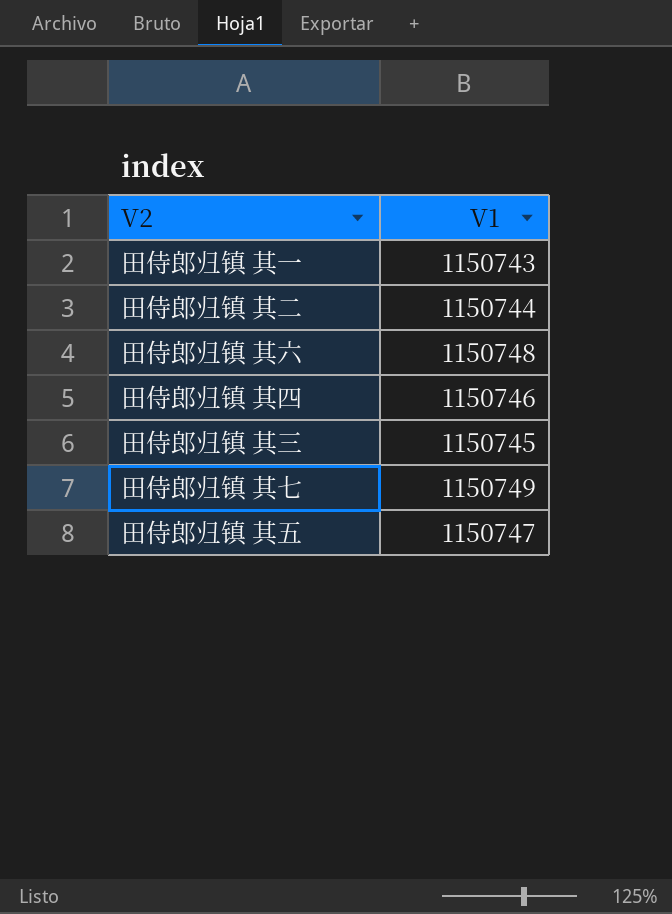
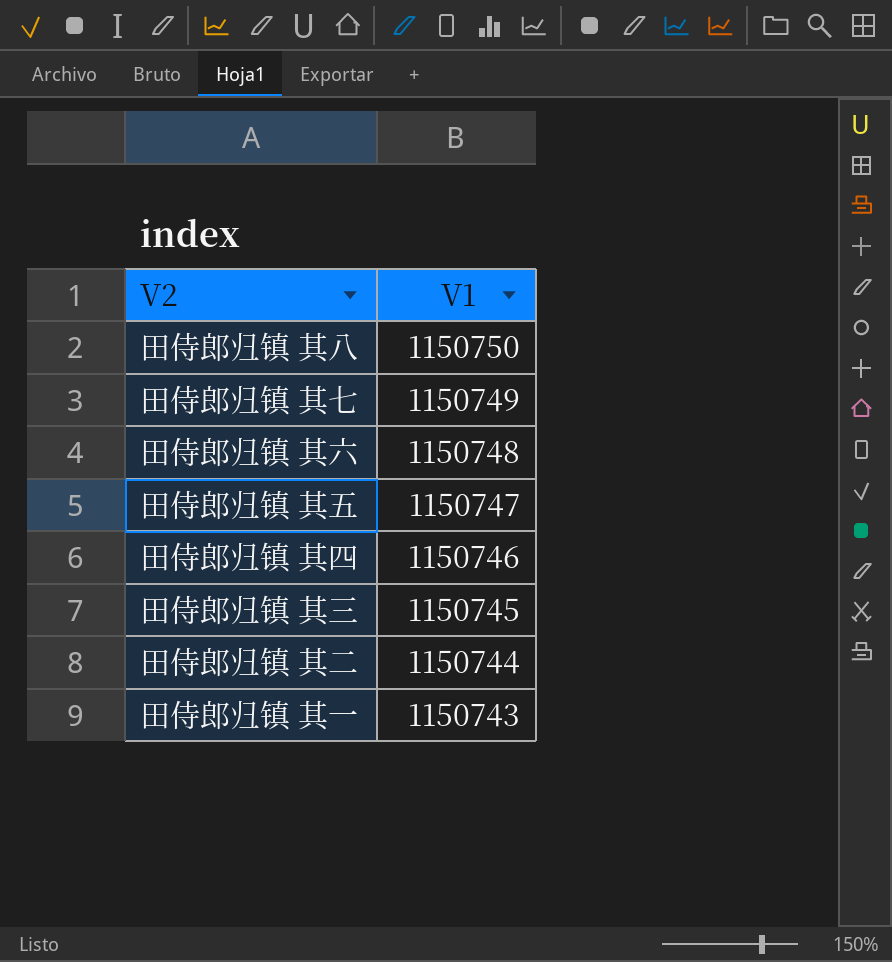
row order: none -> V1 descending
row 田侍郎归镇 其八: none -> 1150750

